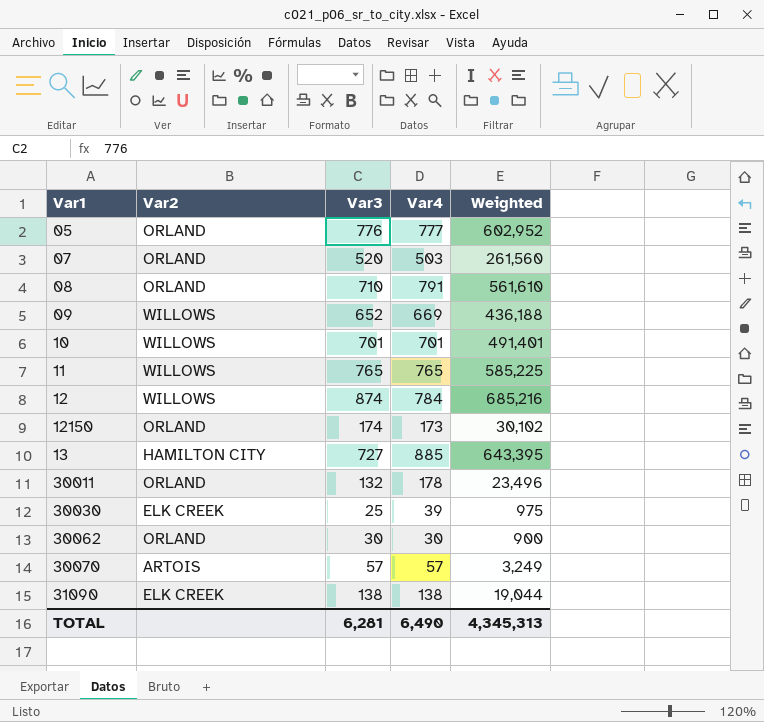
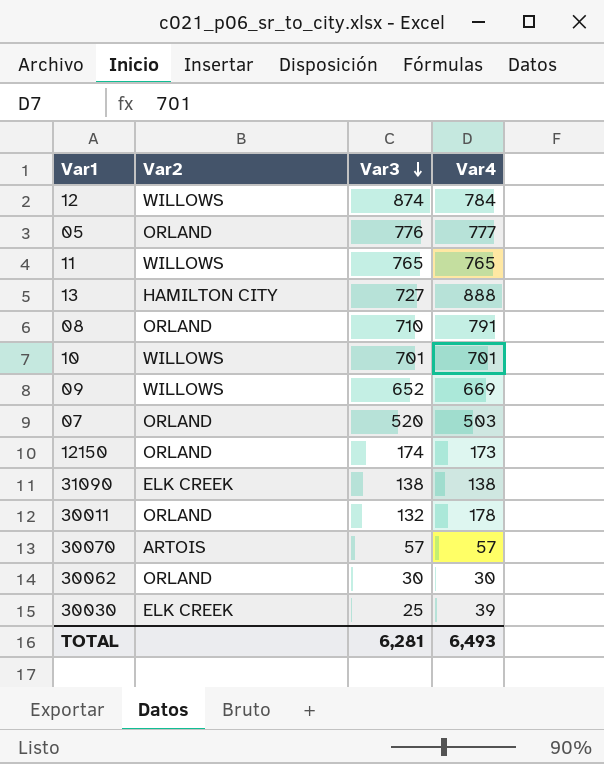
row order: none -> Var3 descending
column Weighted | formula: [Var3] * [Var4] -> none
13 | Var4: 885 -> 888
TOTAL | Var4: 6,490 -> 6,493

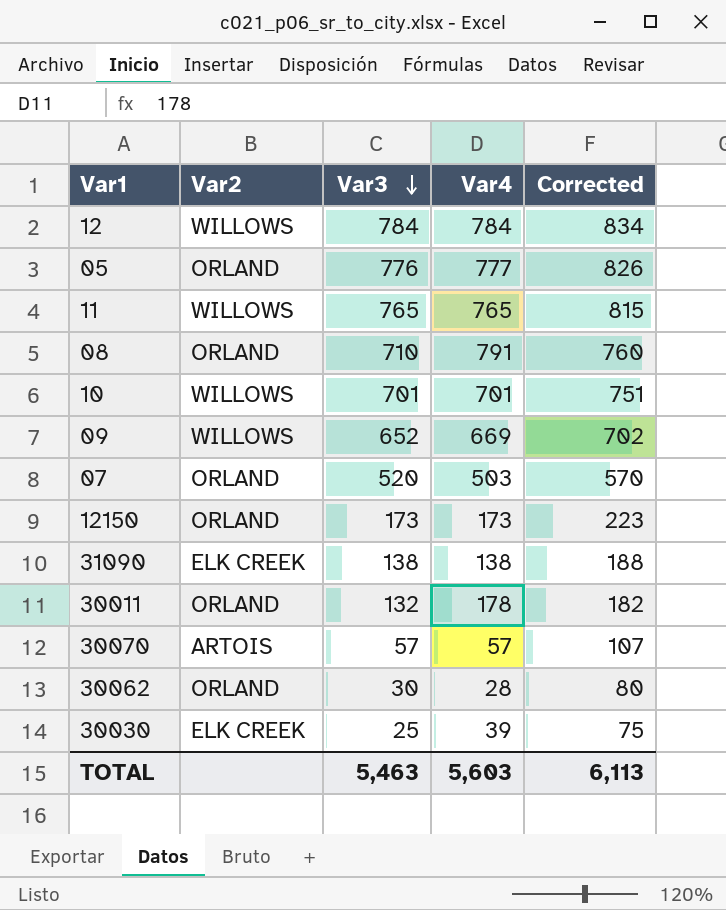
column Corrected | formula: none -> [Var3] + 50
row 13: HAMILTON CITY | 727 | 888 -> none
12 | Var3: 874 -> 784
12150 | Var3: 174 -> 173
30062 | Var4: 30 -> 28
TOTAL | Var3: 6,281 -> 5,463
TOTAL | Var4: 6,493 -> 5,603

